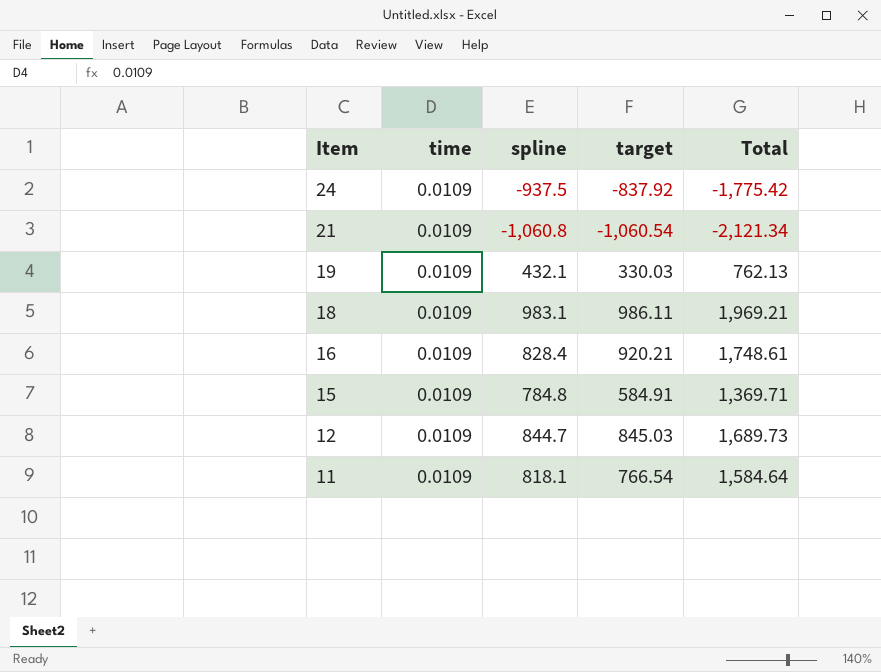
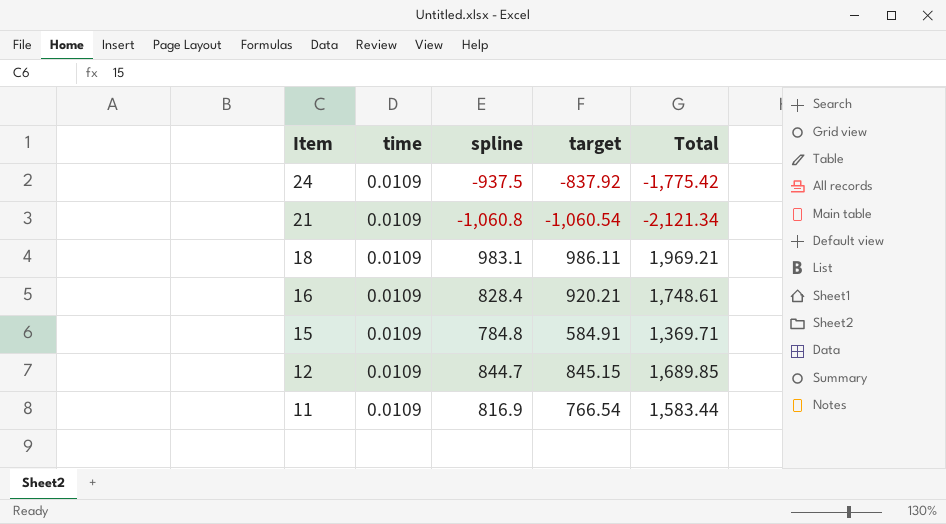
row 19: 0.0109 | 432.1 | 330.03 | 762.13 -> none
12 | target: 845.03 -> 845.15
12 | Total: 1,689.73 -> 1,689.85
11 | spline: 818.1 -> 816.9
11 | Total: 1,584.64 -> 1,583.44

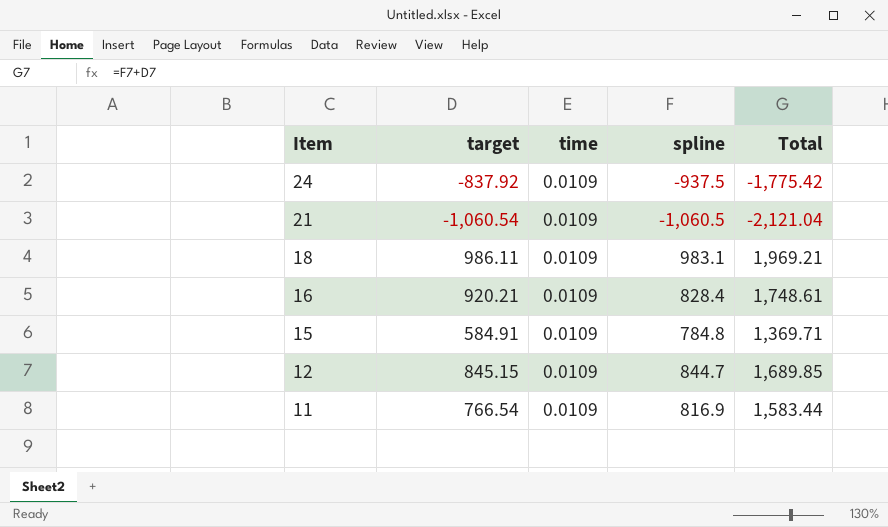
column target | position: 4 -> 2
21 | spline: -1,060.8 -> -1,060.5
21 | Total: -2,121.34 -> -2,121.04

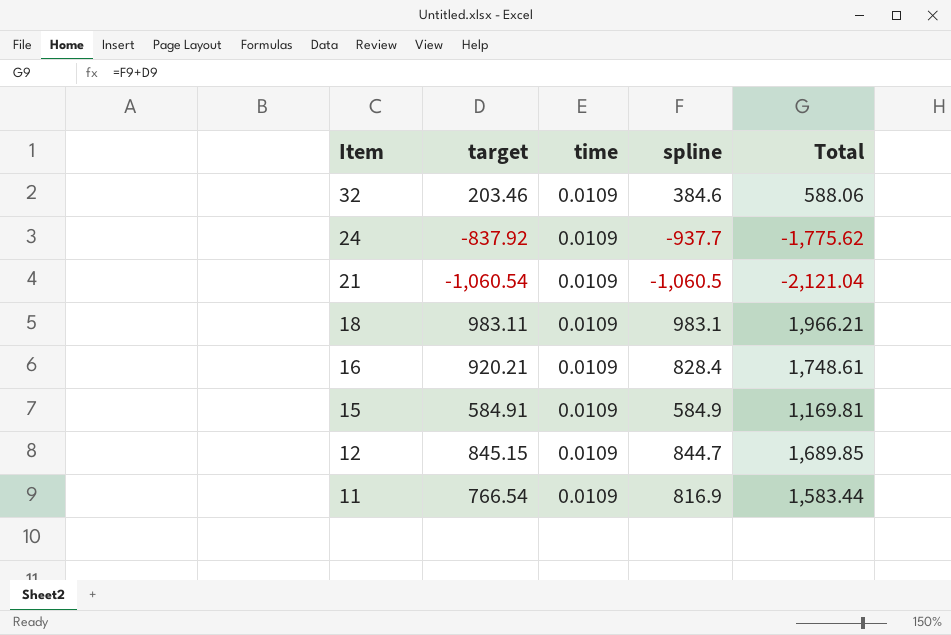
row 32: none -> 203.46 | 0.0109 | 384.6 | 588.06
24 | spline: -937.5 -> -937.7
24 | Total: -1,775.42 -> -1,775.62
18 | target: 986.11 -> 983.11
18 | Total: 1,969.21 -> 1,966.21
15 | spline: 784.8 -> 584.9
15 | Total: 1,369.71 -> 1,169.81

